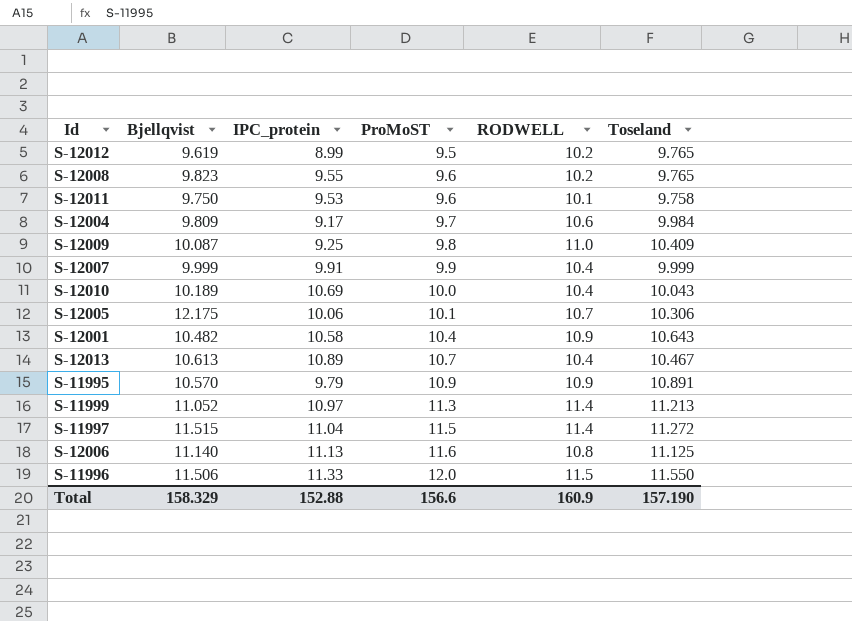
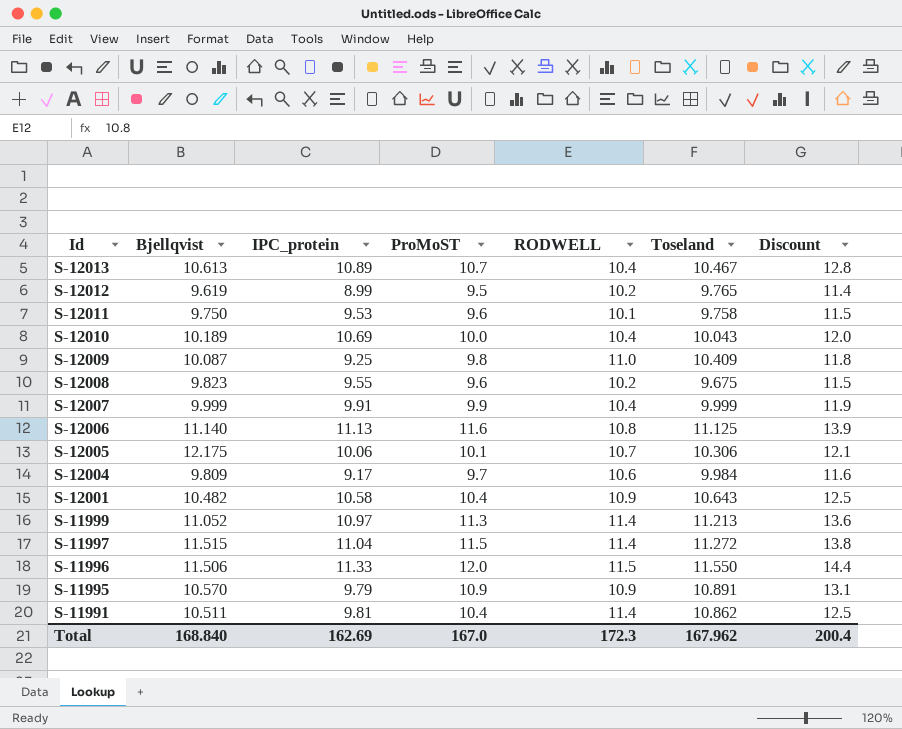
row order: ProMoST ascending -> Id descending
column Discount | formula: none -> [ProMoST] * 1.2
S-12008 | Toseland: 9.765 -> 9.675
row S-11991: none -> 10.511 | 9.81 | 10.4 | 11.4 | 10.862 | 12.5
Total | Bjellqvist: 158.329 -> 168.840
Total | IPC_protein: 152.88 -> 162.69
Total | ProMoST: 156.6 -> 167.0
Total | RODWELL: 160.9 -> 172.3
Total | Toseland: 157.190 -> 167.962

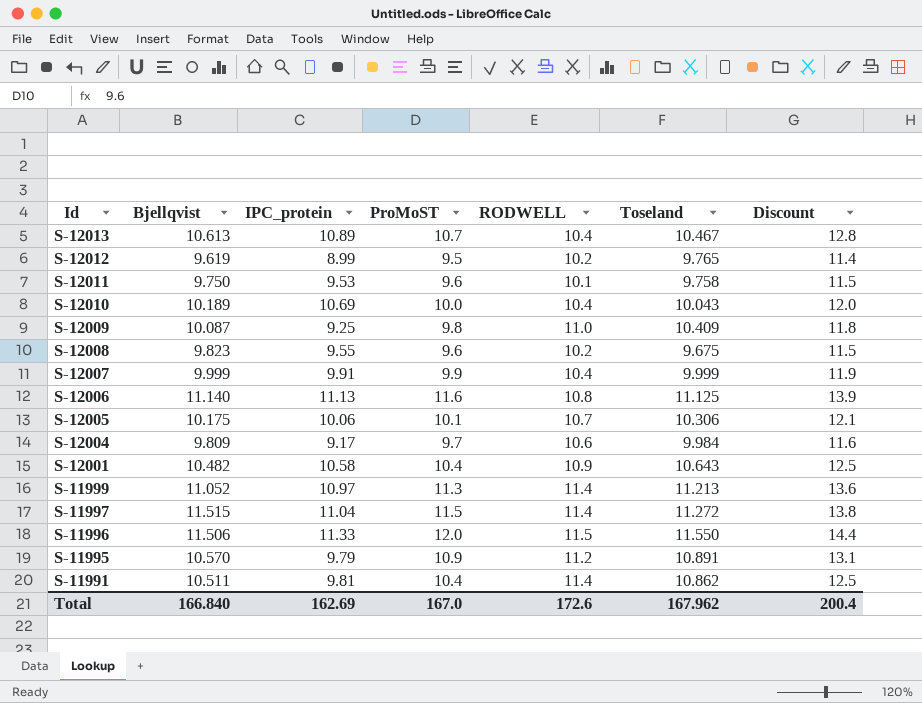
S-12005 | Bjellqvist: 12.175 -> 10.175
S-11995 | RODWELL: 10.9 -> 11.2
Total | Bjellqvist: 168.840 -> 166.840
Total | RODWELL: 172.3 -> 172.6

